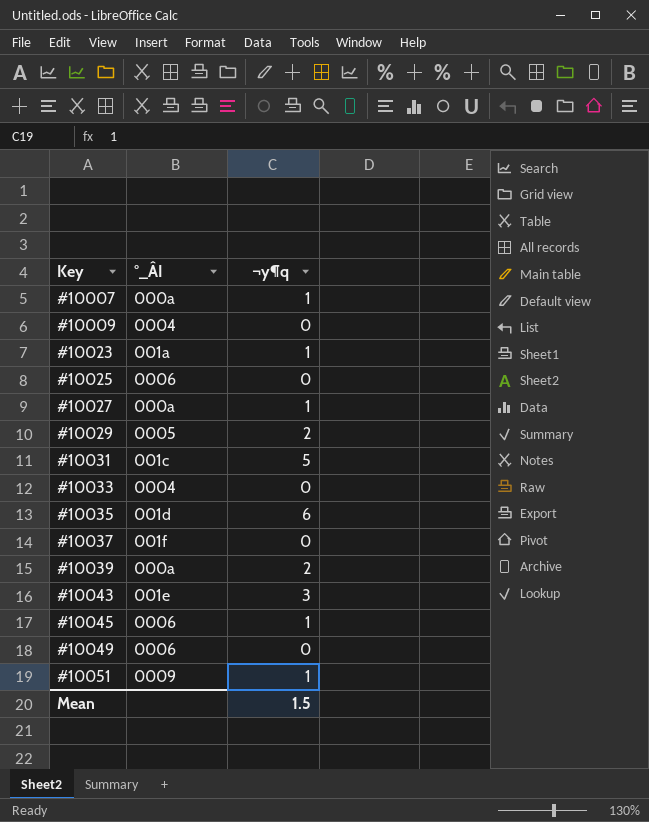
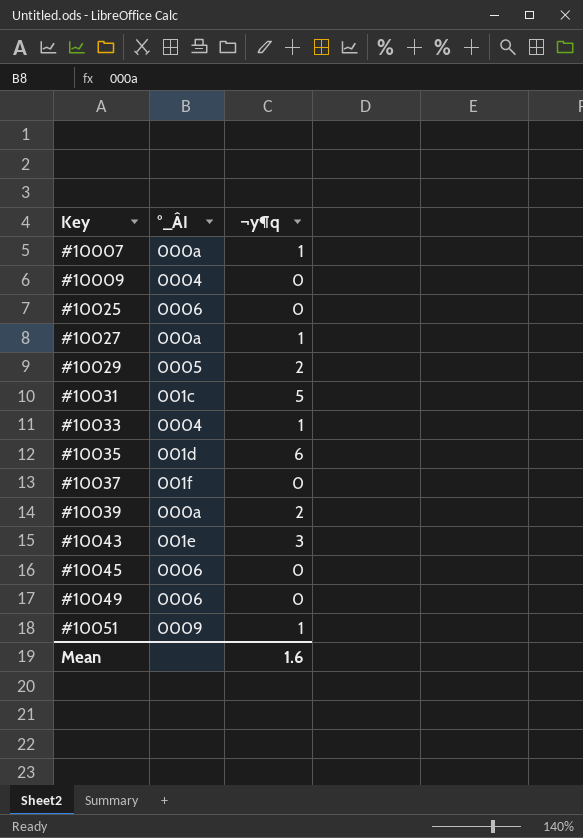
row #10023: 001a | 1 -> none
#10033 | ¬y¶q: 0 -> 1
#10045 | ¬y¶q: 1 -> 0
Mean | ¬y¶q: 1.5 -> 1.6

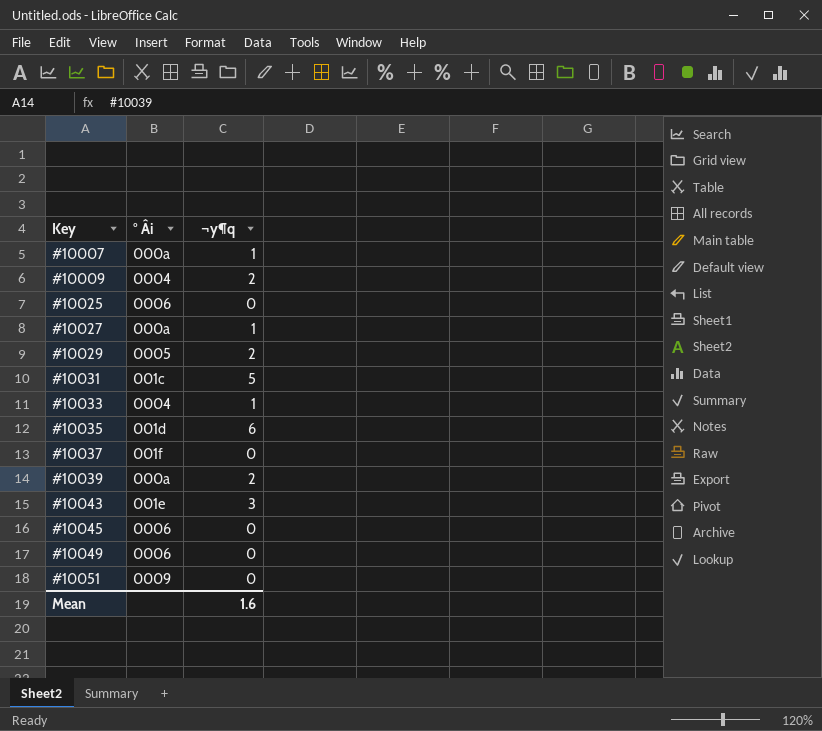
column name: °_ÂI -> ° Âi
#10009 | ¬y¶q: 0 -> 2
#10051 | ¬y¶q: 1 -> 0

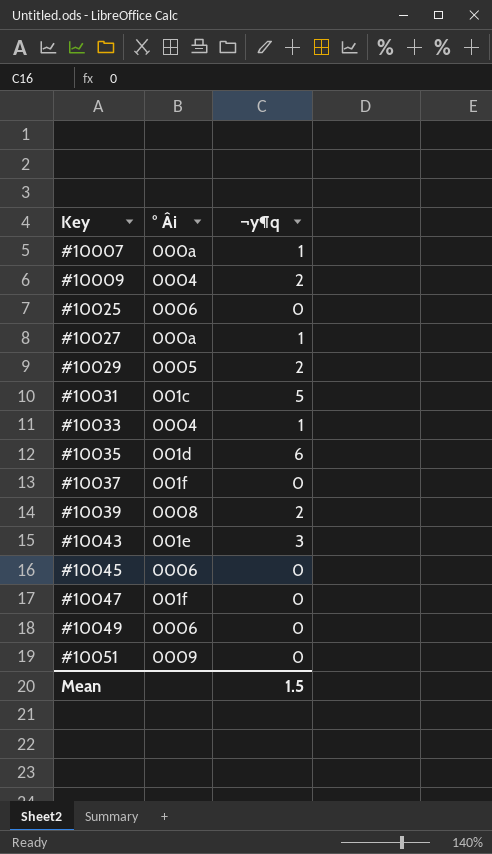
#10039 | ° Âi: 000a -> 0008
row #10047: none -> 001f | 0
Mean | ¬y¶q: 1.6 -> 1.5

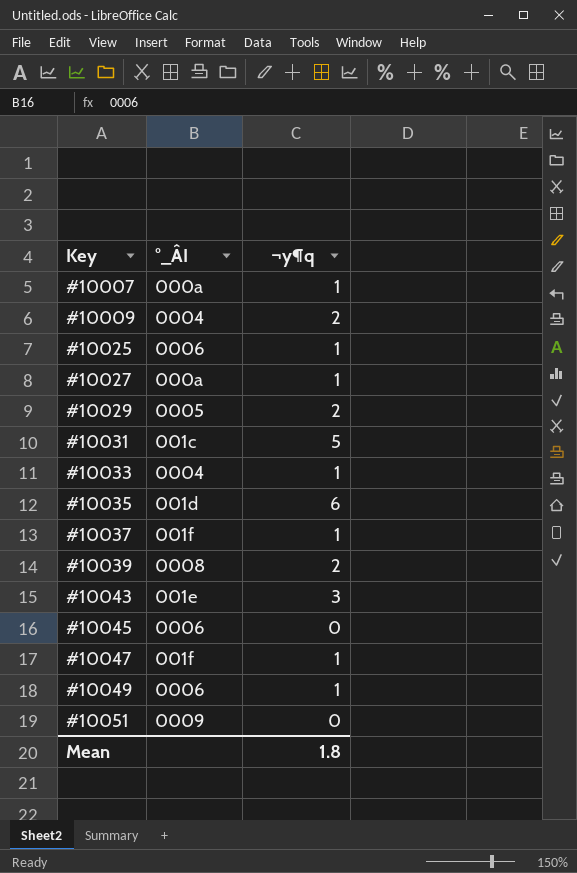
column name: ° Âi -> °_ÂI
#10025 | ¬y¶q: 0 -> 1
#10037 | ¬y¶q: 0 -> 1
#10047 | ¬y¶q: 0 -> 1
#10049 | ¬y¶q: 0 -> 1
Mean | ¬y¶q: 1.5 -> 1.8

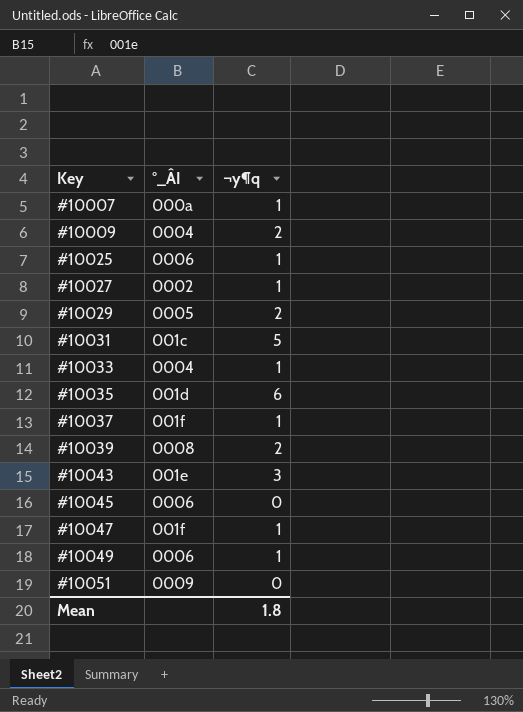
#10027 | °_ÂI: 000a -> 0002

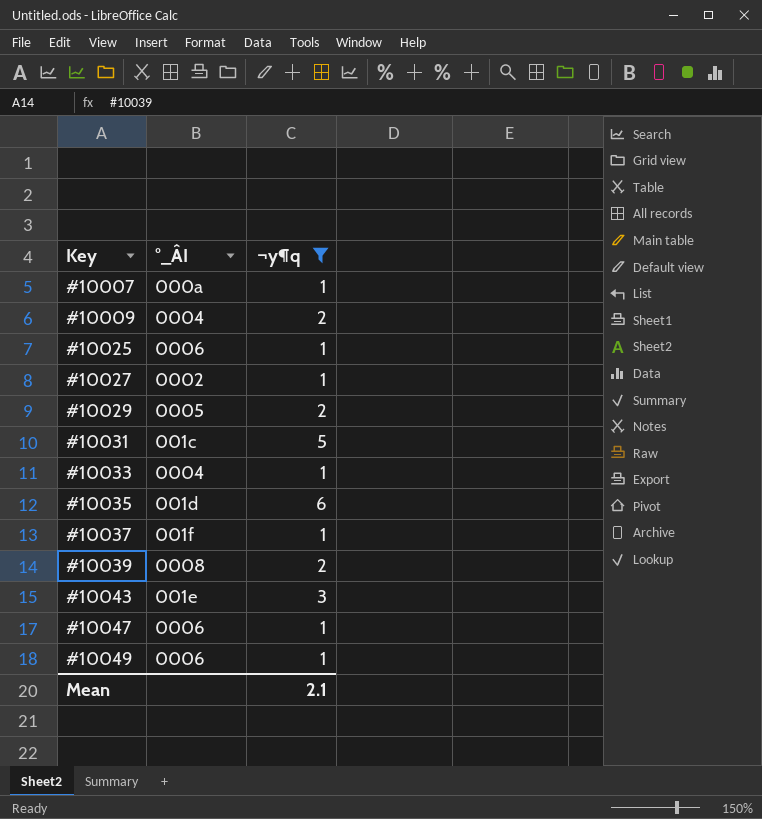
filter: none -> ¬y¶q != 0
#10047 | °_ÂI: 001f -> 0006
Mean | ¬y¶q: 1.8 -> 2.1

